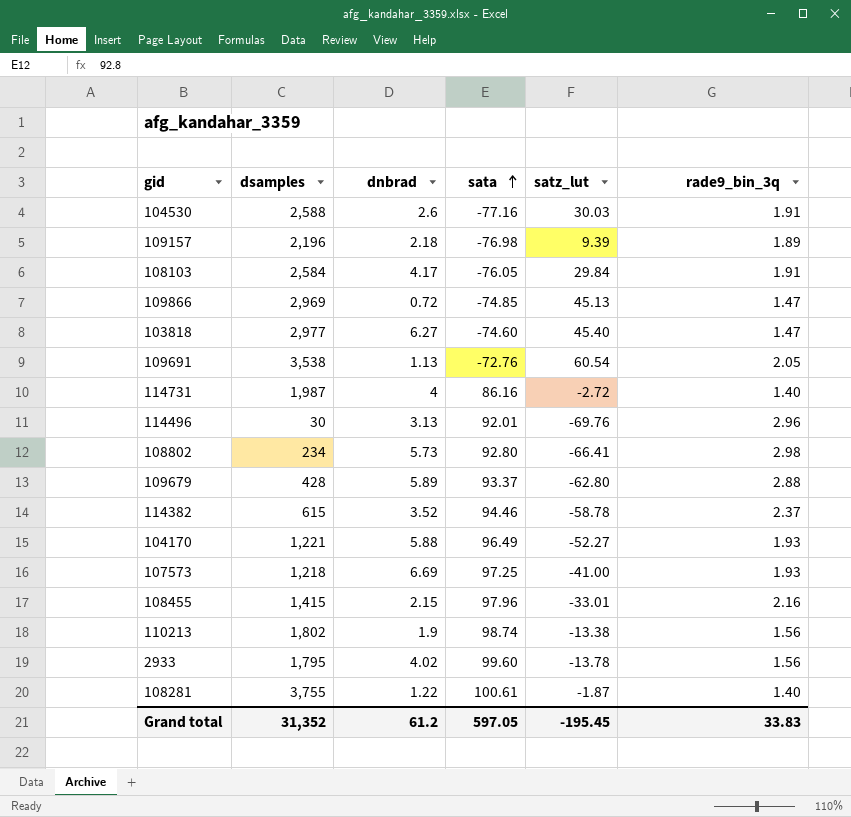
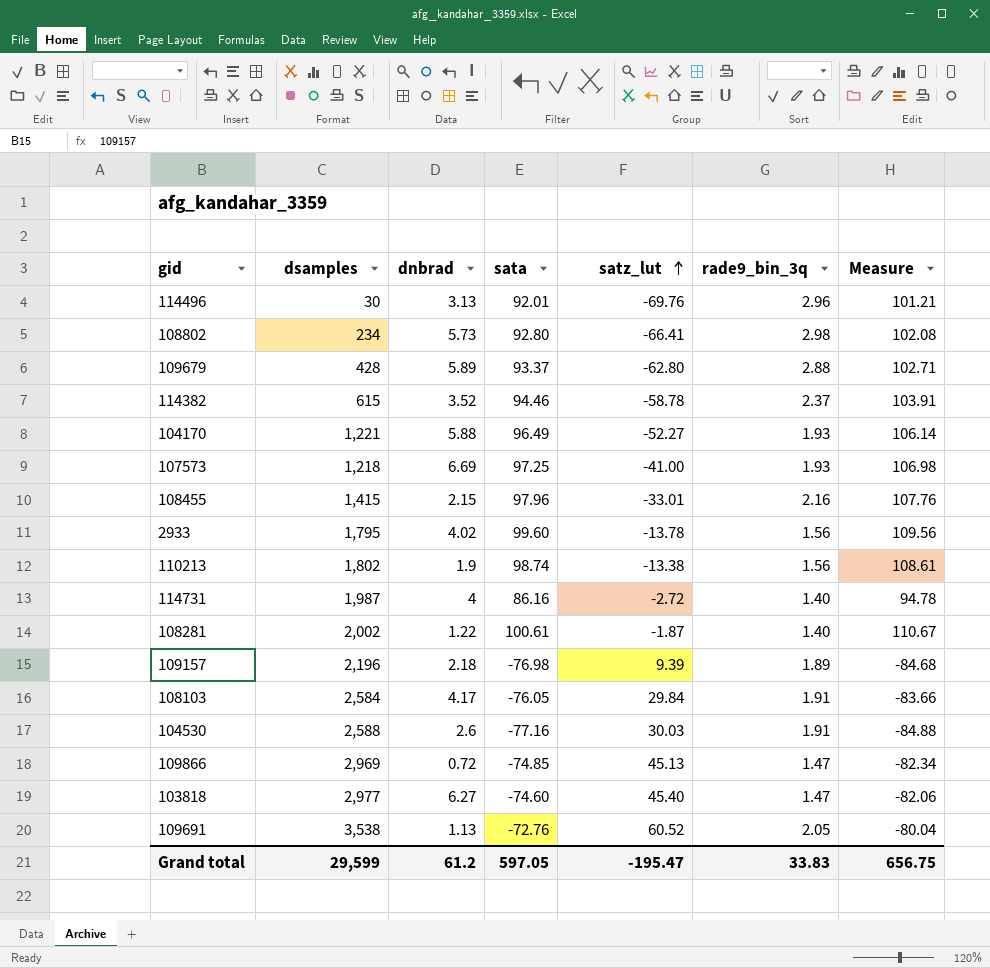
row order: sata ascending -> satz_lut ascending
column Measure | formula: none -> [sata] * 1.1
108281 | dsamples: 3,755 -> 2,002
109691 | satz_lut: 60.54 -> 60.52
Grand total | dsamples: 31,352 -> 29,599
Grand total | satz_lut: -195.45 -> -195.47

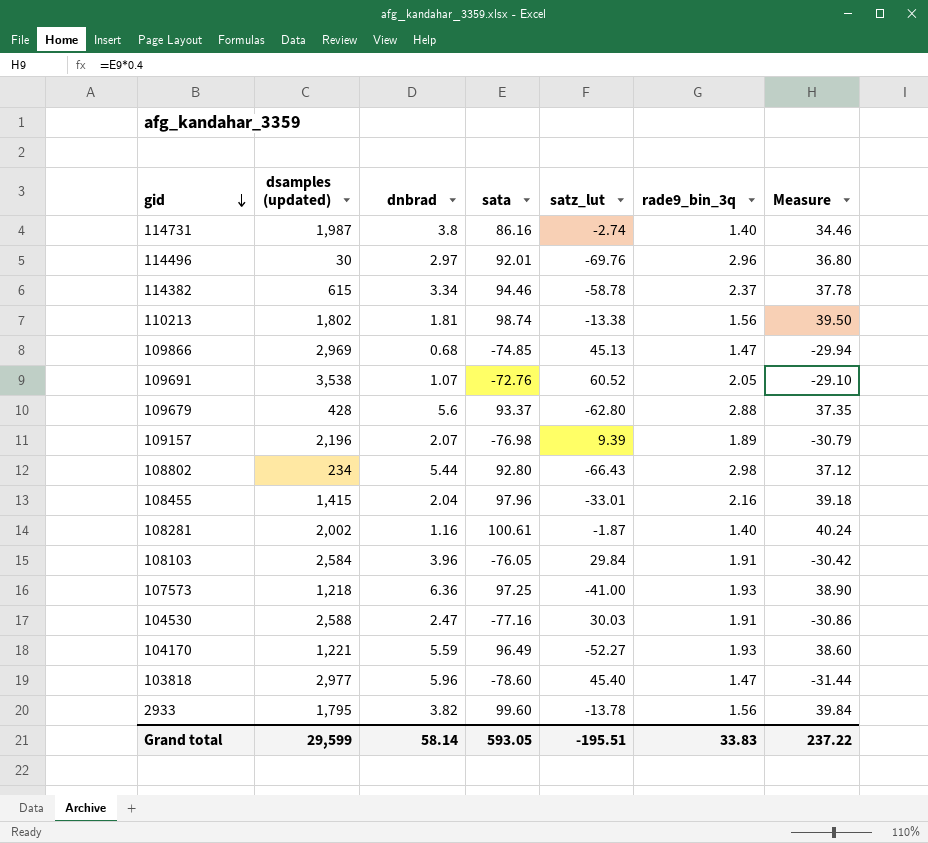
row order: satz_lut ascending -> gid descending
column name: dsamples -> dsamples (updated)
column Measure | formula: [sata] * 1.1 -> [sata] * 0.4
114731 | dnbrad: 4 -> 3.8
114731 | satz_lut: -2.72 -> -2.74
114496 | dnbrad: 3.13 -> 2.97
114382 | dnbrad: 3.52 -> 3.34
110213 | dnbrad: 1.9 -> 1.81
109866 | dnbrad: 0.72 -> 0.68
109691 | dnbrad: 1.13 -> 1.07
109679 | dnbrad: 5.89 -> 5.6
109157 | dnbrad: 2.18 -> 2.07
108802 | dnbrad: 5.73 -> 5.44
108802 | satz_lut: -66.41 -> -66.43
108455 | dnbrad: 2.15 -> 2.04
108281 | dnbrad: 1.22 -> 1.16
108103 | dnbrad: 4.17 -> 3.96
107573 | dnbrad: 6.69 -> 6.36
104530 | dnbrad: 2.6 -> 2.47
104170 | dnbrad: 5.88 -> 5.59
103818 | dnbrad: 6.27 -> 5.96
103818 | sata: -74.60 -> -78.60
2933 | dnbrad: 4.02 -> 3.82
Grand total | dnbrad: 61.2 -> 58.14
Grand total | sata: 597.05 -> 593.05
Grand total | satz_lut: -195.47 -> -195.51
Grand total | Measure: 656.75 -> 237.22

